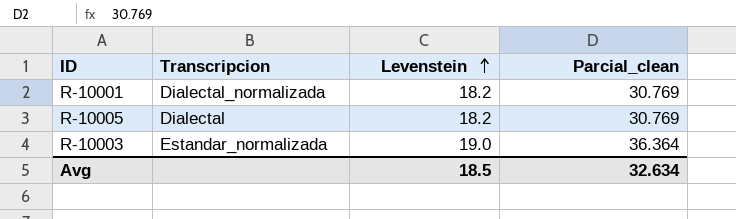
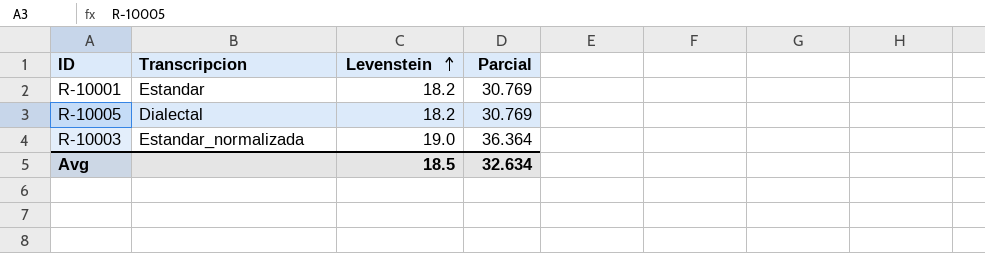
column name: Parcial_clean -> Parcial
R-10001 | Transcripcion: Dialectal_normalizada -> Estandar

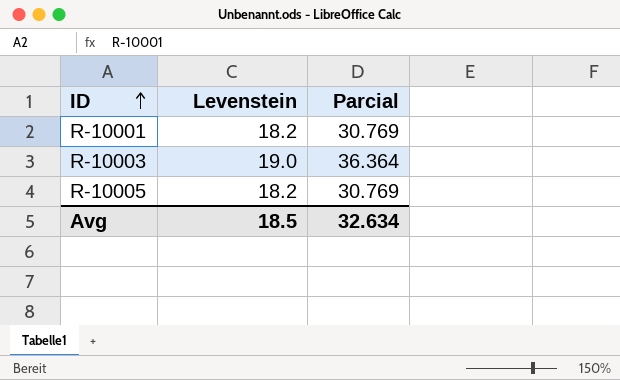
row order: Levenstein ascending -> ID ascending
column Transcripcion | position: 2 -> none

